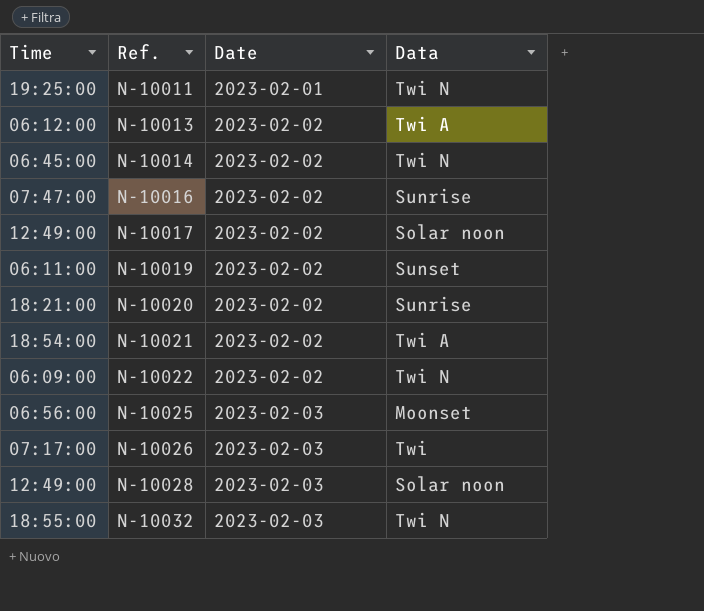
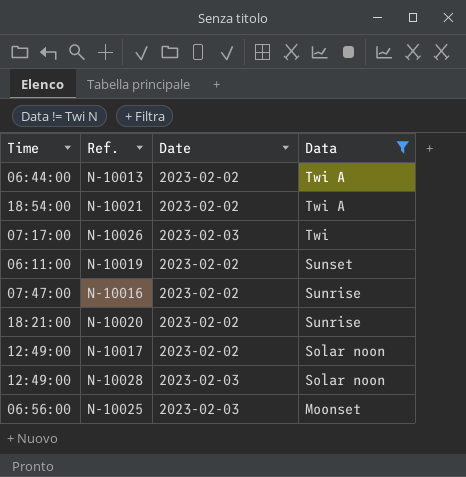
filter: none -> Data != Twi N
row order: Ref. ascending -> Data descending
N-10013 | Time: 06:12:00 -> 06:44:00

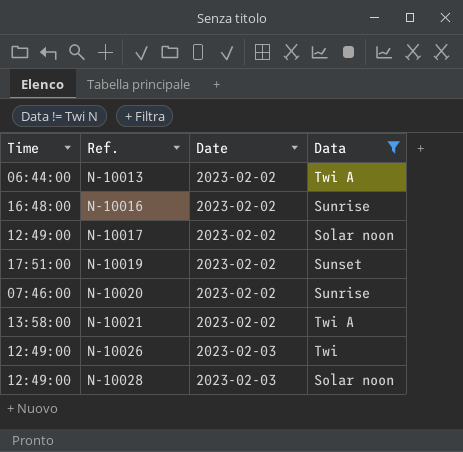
row order: Data descending -> Ref. ascending
row N-10025: 06:56:00 | 2023-02-03 | Moonset -> none
N-10016 | Time: 07:47:00 -> 16:48:00
N-10019 | Time: 06:11:00 -> 17:51:00
N-10020 | Time: 18:21:00 -> 07:46:00
N-10021 | Time: 18:54:00 -> 13:58:00
N-10026 | Time: 07:17:00 -> 12:49:00

